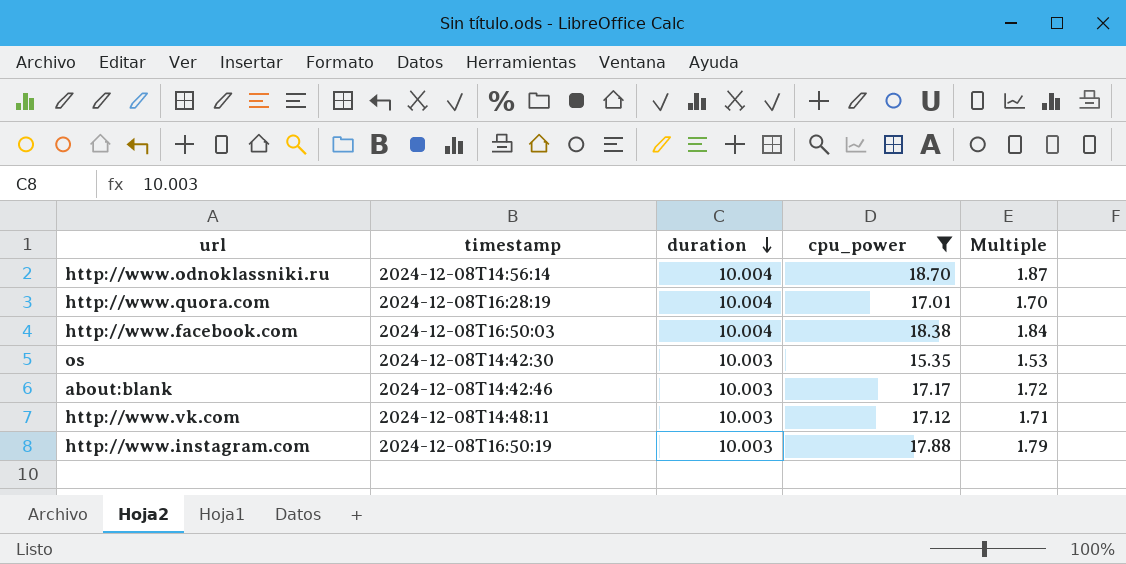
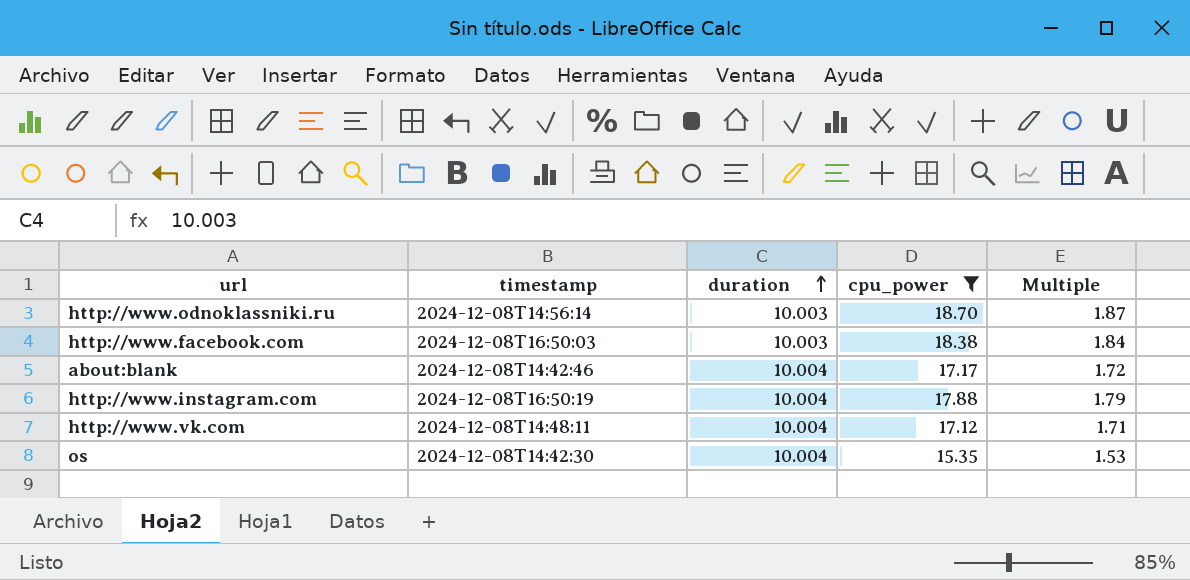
row order: duration descending -> duration ascending
row http://www.quora.com: 2024-12-08T16:28:19 | 10.004 | 17.01 | 1.70 -> none
http://www.odnoklassniki.ru | duration: 10.004 -> 10.003
http://www.facebook.com | duration: 10.004 -> 10.003
about:blank | duration: 10.003 -> 10.004
http://www.instagram.com | duration: 10.003 -> 10.004
http://www.vk.com | duration: 10.003 -> 10.004
os | duration: 10.003 -> 10.004

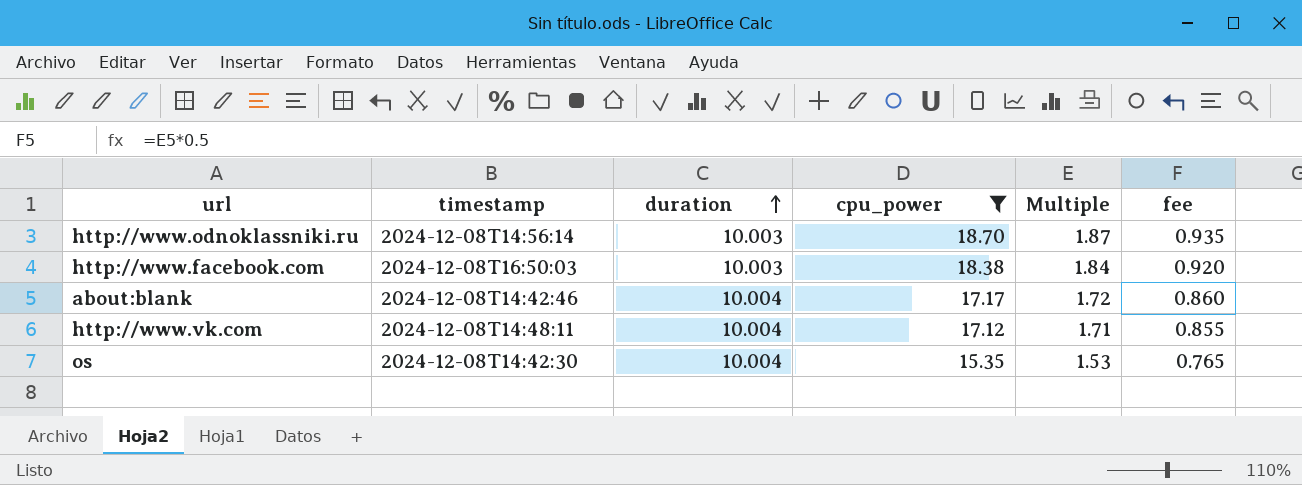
column fee | formula: none -> [Multiple] * 0.5
row http://www.instagram.com: 2024-12-08T16:50:19 | 10.004 | 17.88 | 1.79 -> none

